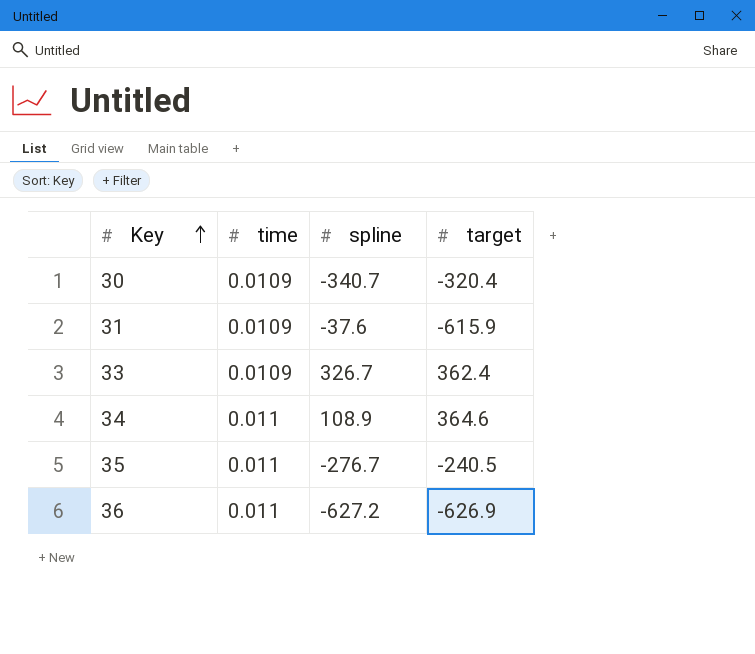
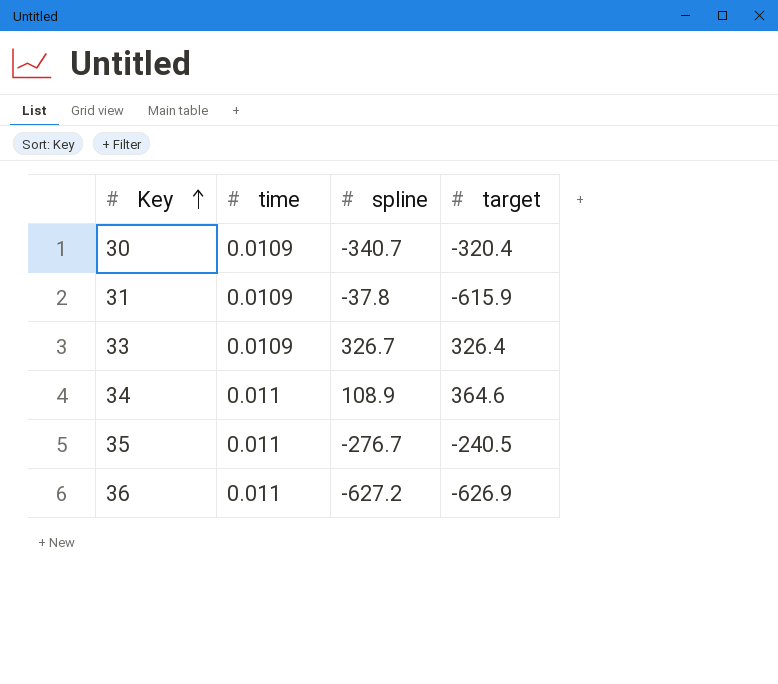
31 | spline: -37.6 -> -37.8
33 | target: 362.4 -> 326.4

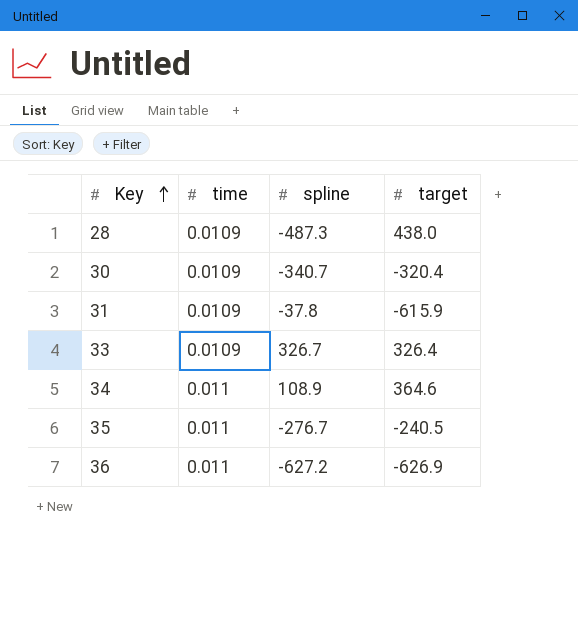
row 28: none -> 0.0109 | -487.3 | 438.0

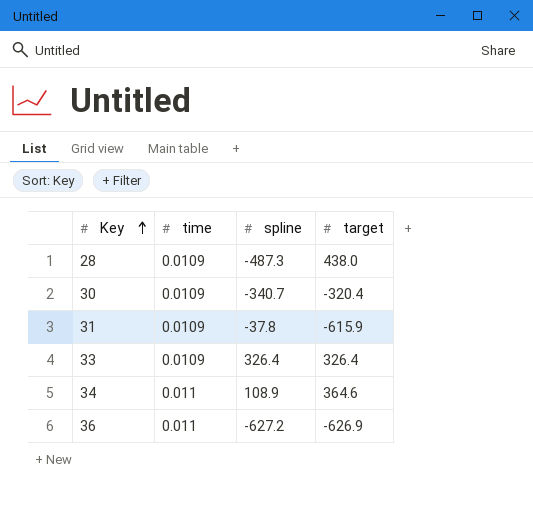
row 35: 0.011 | -276.7 | -240.5 -> none
33 | spline: 326.7 -> 326.4

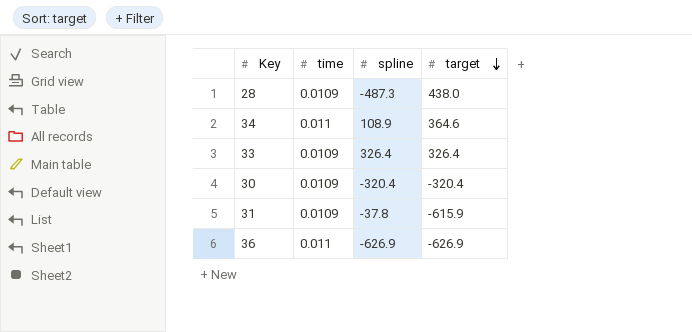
row order: Key ascending -> target descending
30 | spline: -340.7 -> -320.4
36 | spline: -627.2 -> -626.9

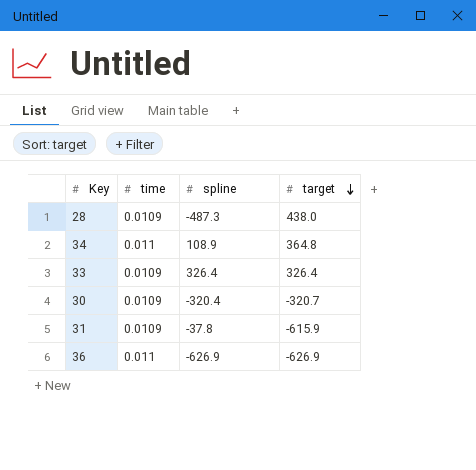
34 | target: 364.6 -> 364.8
30 | target: -320.4 -> -320.7

